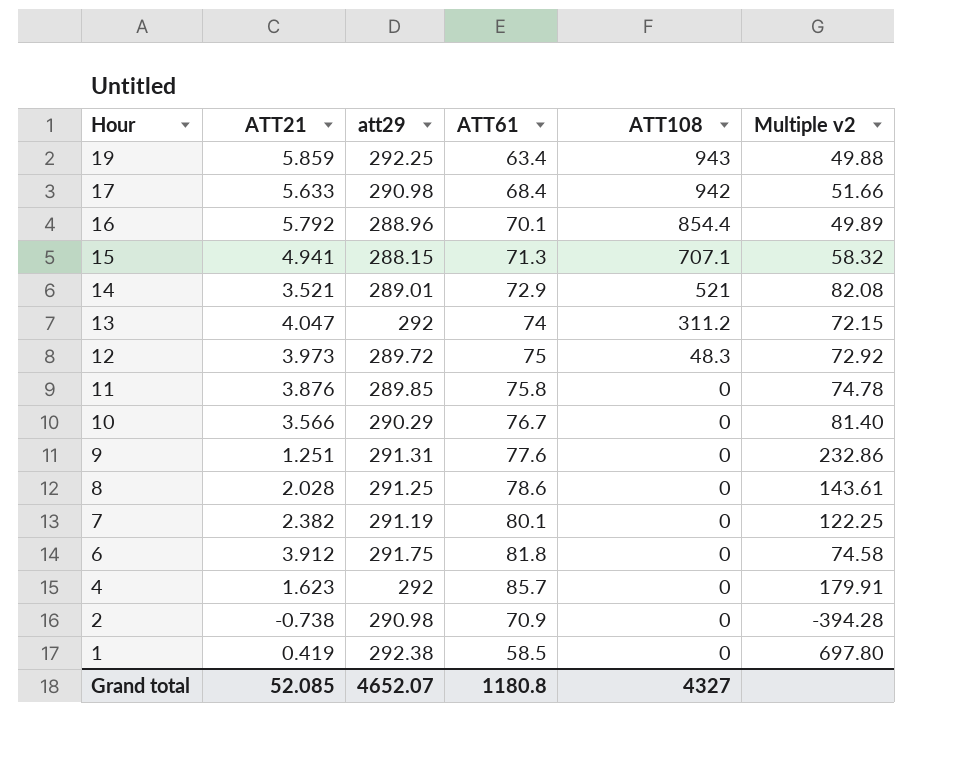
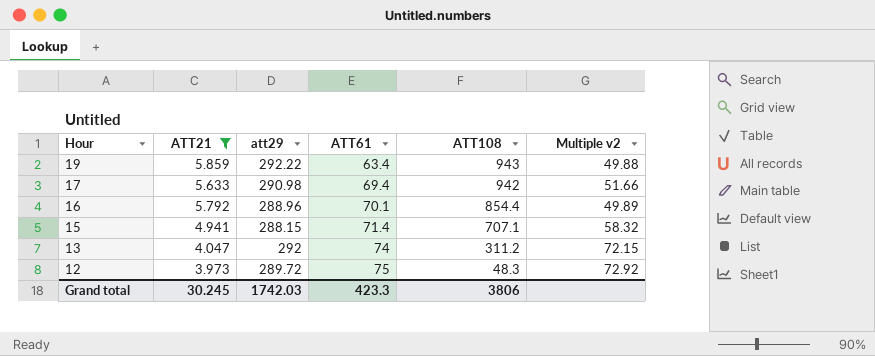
filter: none -> ATT21 >= 3.973
19 | att29: 292.25 -> 292.22
17 | ATT61: 68.4 -> 69.4
15 | ATT61: 71.3 -> 71.4
Grand total | ATT21: 52.085 -> 30.245
Grand total | att29: 4652.07 -> 1742.03
Grand total | ATT61: 1180.8 -> 423.3
Grand total | ATT108: 4327 -> 3806

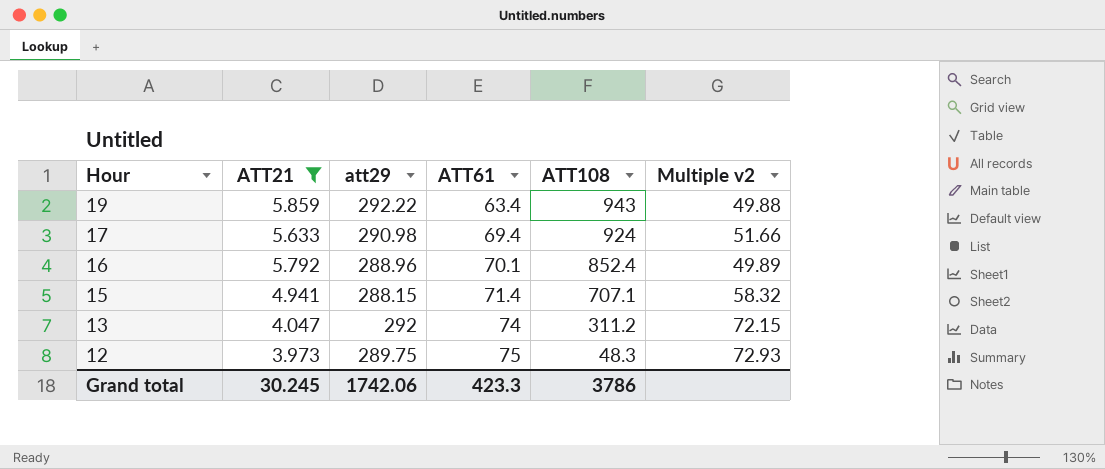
17 | ATT108: 942 -> 924
16 | ATT108: 854.4 -> 852.4
12 | att29: 289.72 -> 289.75
12 | Multiple v2: 72.92 -> 72.93
Grand total | att29: 1742.03 -> 1742.06
Grand total | ATT108: 3806 -> 3786

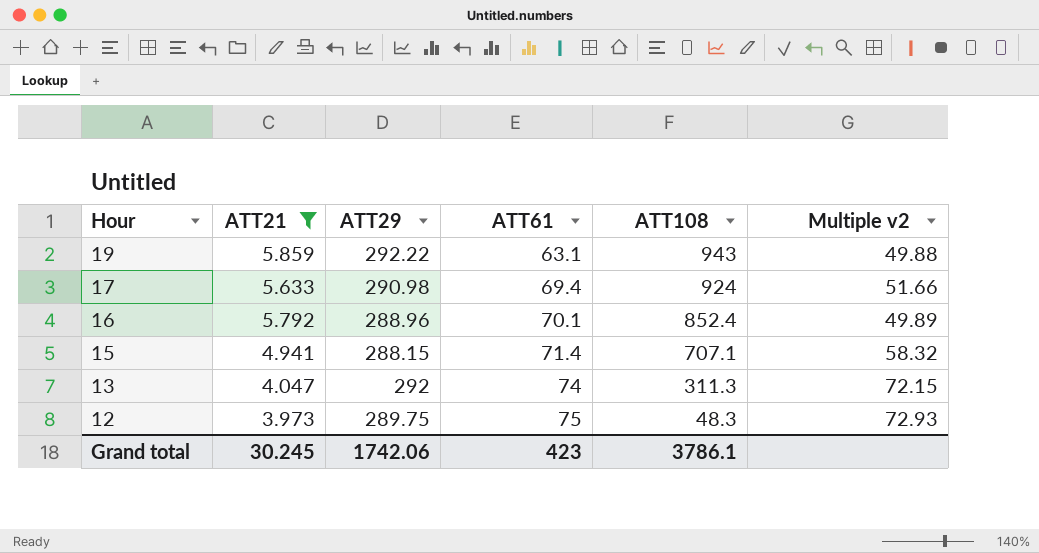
column name: att29 -> ATT29
19 | ATT61: 63.4 -> 63.1
13 | ATT108: 311.2 -> 311.3
Grand total | ATT61: 423.3 -> 423
Grand total | ATT108: 3786 -> 3786.1

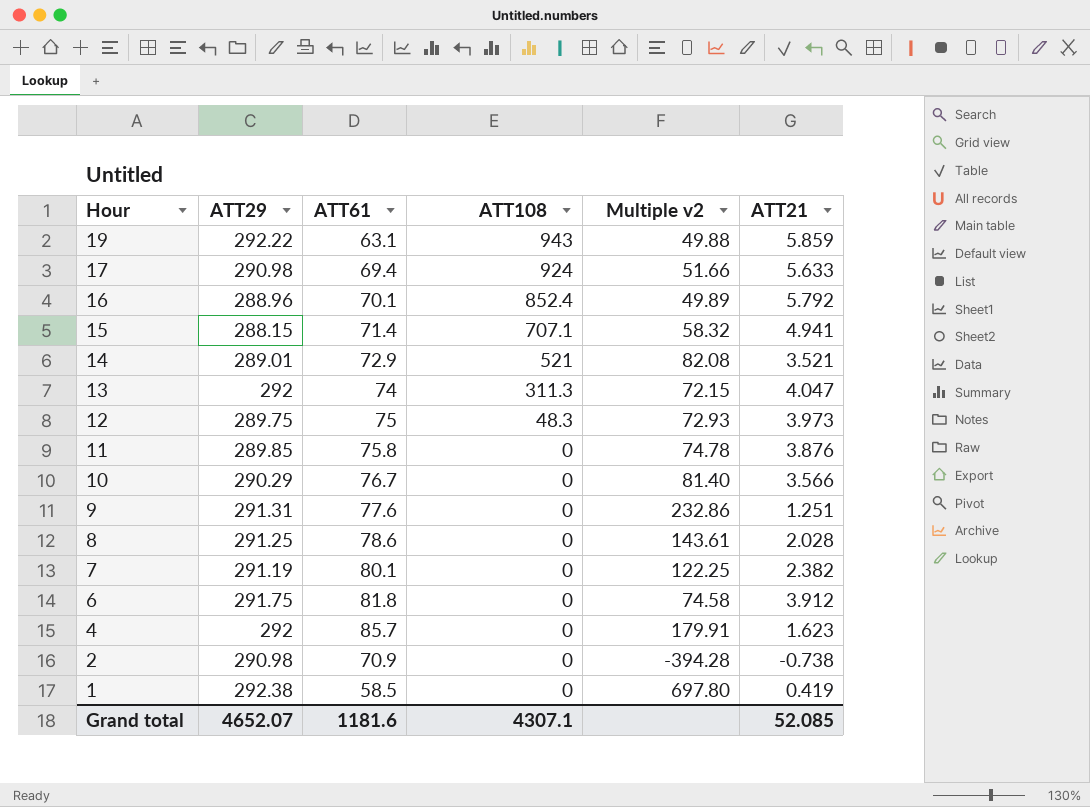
filter: ATT21 >= 3.973 -> none
column ATT21 | position: 2 -> 6
Grand total | ATT29: 1742.06 -> 4652.07
Grand total | ATT61: 423 -> 1181.6
Grand total | ATT108: 3786.1 -> 4307.1
Grand total | ATT21: 30.245 -> 52.085

